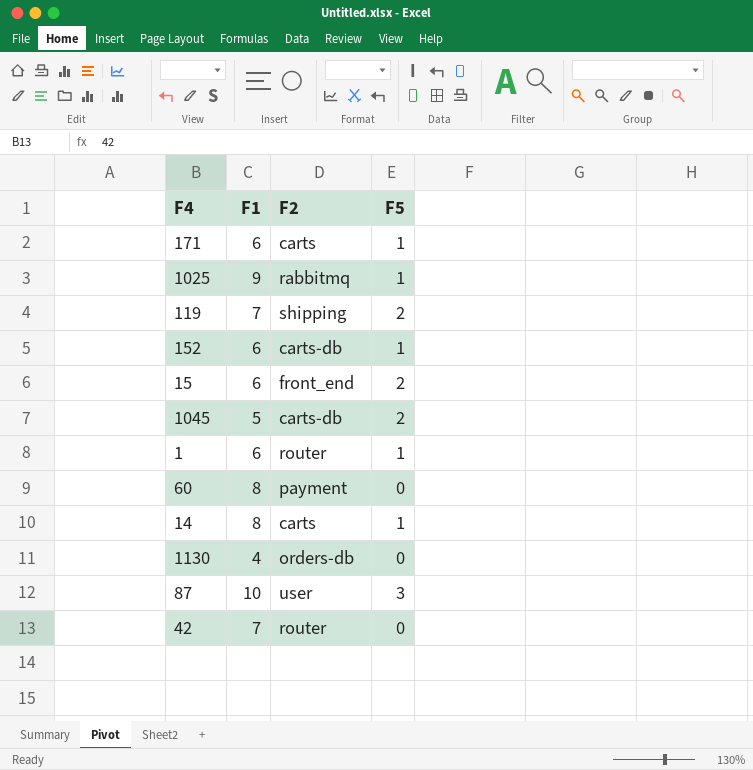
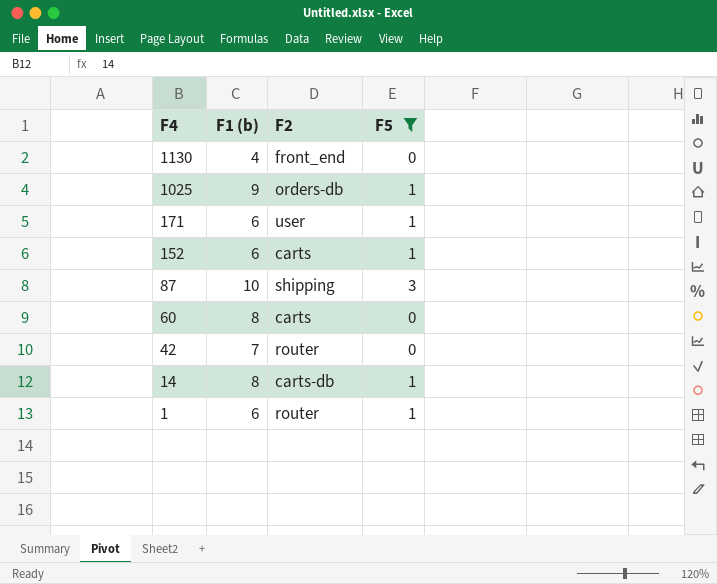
filter: none -> F5 != 2
row order: none -> F4 descending
column name: F1 -> F1 (b)
1130 | F2: orders-db -> front_end
1025 | F2: rabbitmq -> orders-db
171 | F2: carts -> user
152 | F2: carts-db -> carts
87 | F2: user -> shipping
60 | F2: payment -> carts
14 | F2: carts -> carts-db

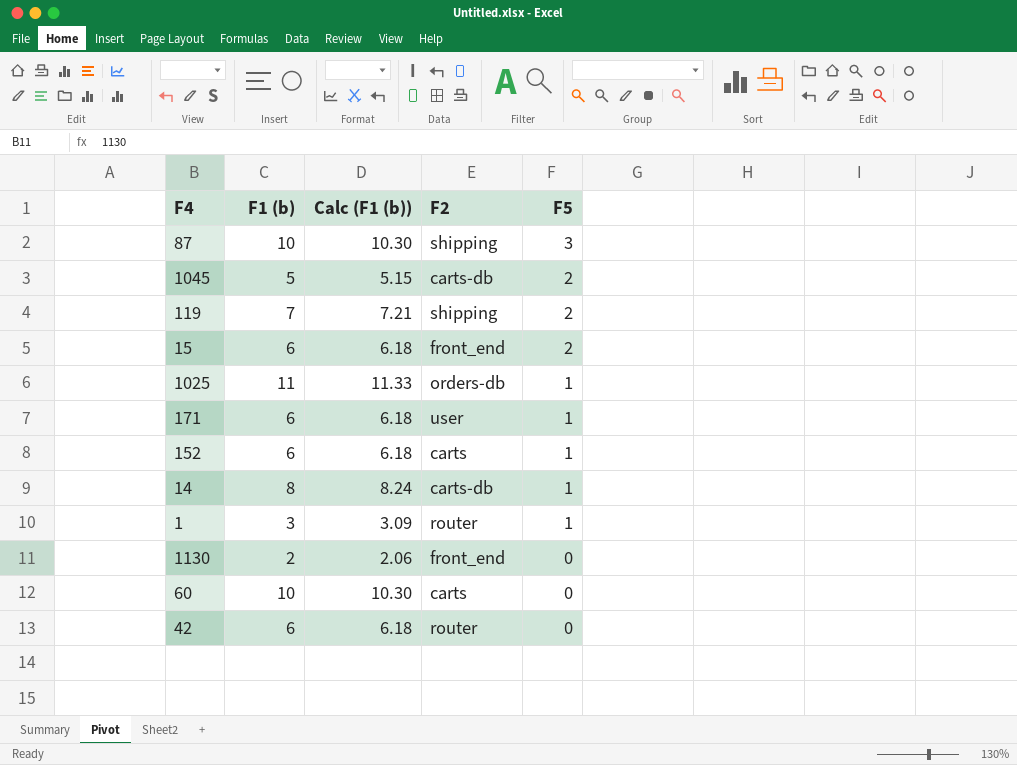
filter: F5 != 2 -> none
row order: F4 descending -> F5 descending
column Calc (F1 (b)) | formula: none -> [F1 (b)] * 1.03
1025 | F1 (b): 9 -> 11
1 | F1 (b): 6 -> 3
1130 | F1 (b): 4 -> 2
60 | F1 (b): 8 -> 10
42 | F1 (b): 7 -> 6

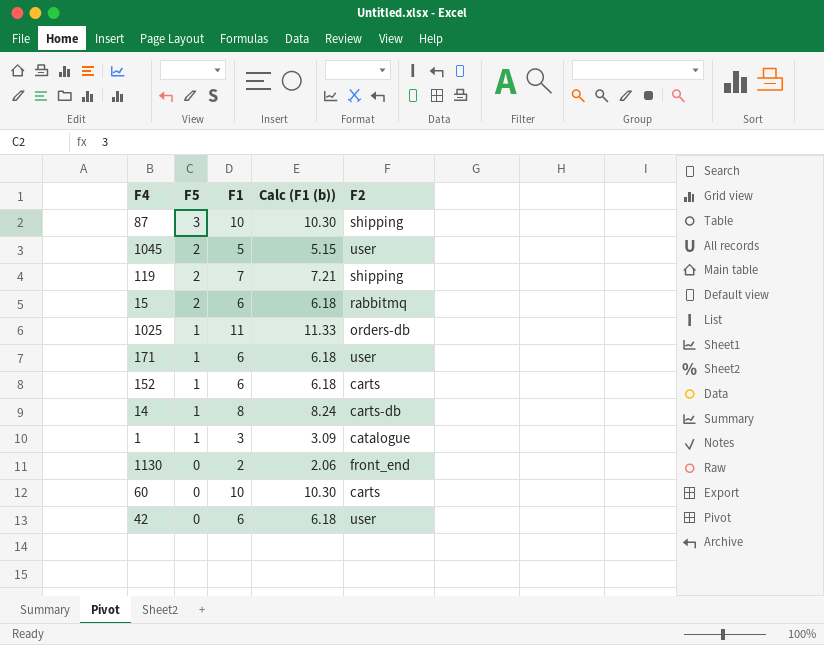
column F5 | position: 5 -> 2
column name: F1 (b) -> F1
1045 | F2: carts-db -> user
15 | F2: front_end -> rabbitmq
1 | F2: router -> catalogue
42 | F2: router -> user

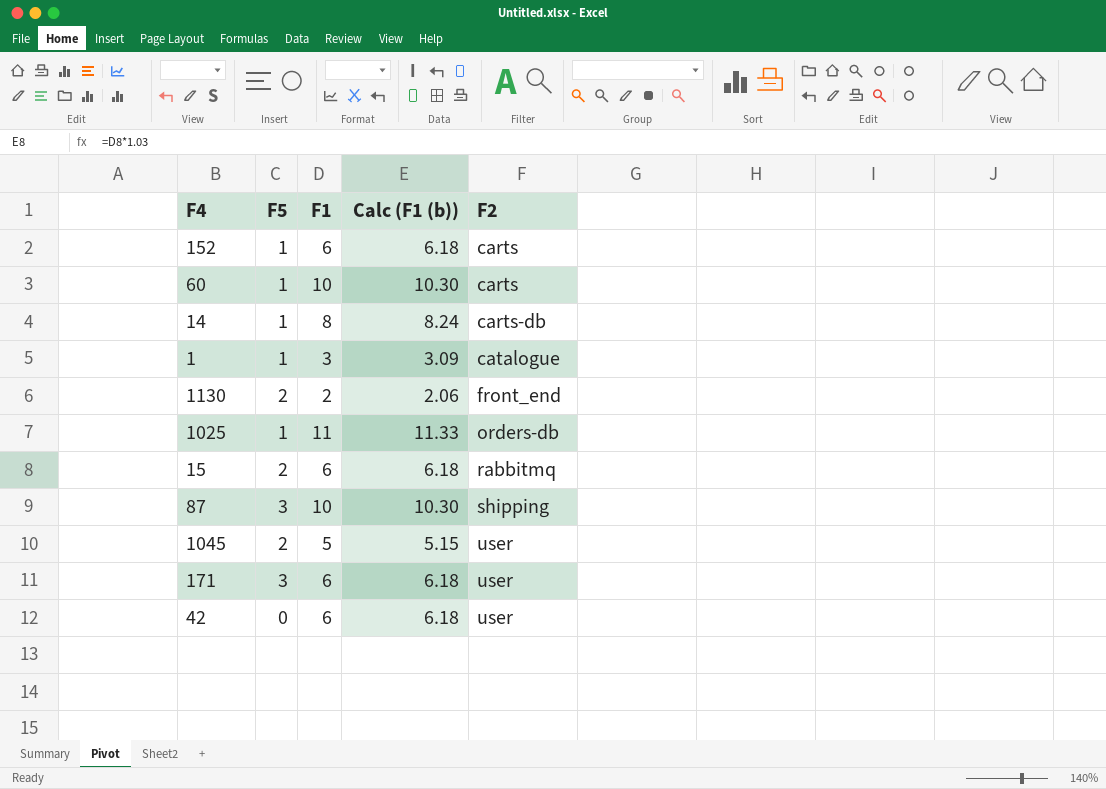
row order: F5 descending -> F2 ascending
row 119: 2 | 7 | 7.21 | shipping -> none
60 | F5: 0 -> 1
1130 | F5: 0 -> 2
171 | F5: 1 -> 3

